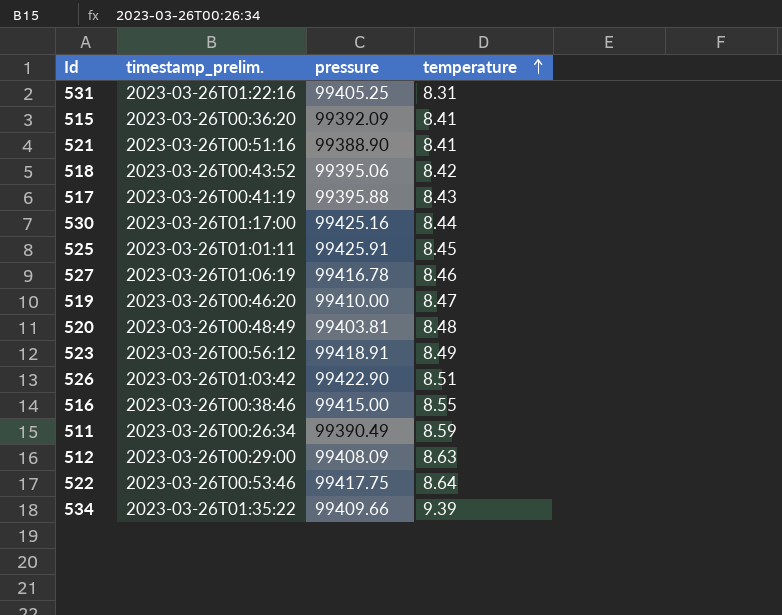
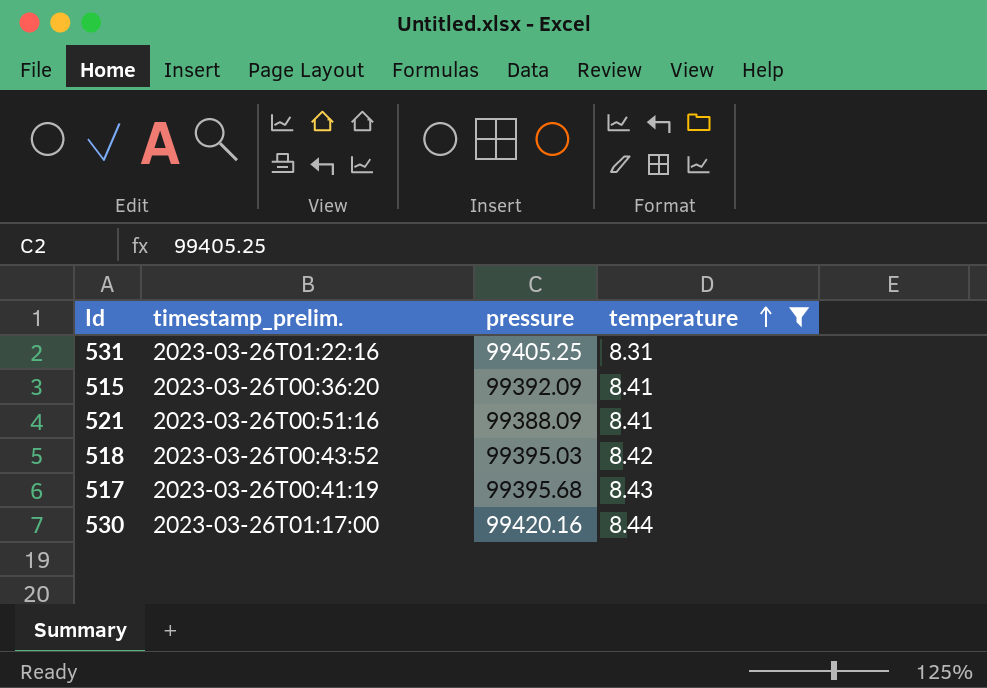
filter: none -> temperature <= 8.44
521 | pressure: 99388.90 -> 99388.09
518 | pressure: 99395.06 -> 99395.03
517 | pressure: 99395.88 -> 99395.68
530 | pressure: 99425.16 -> 99420.16

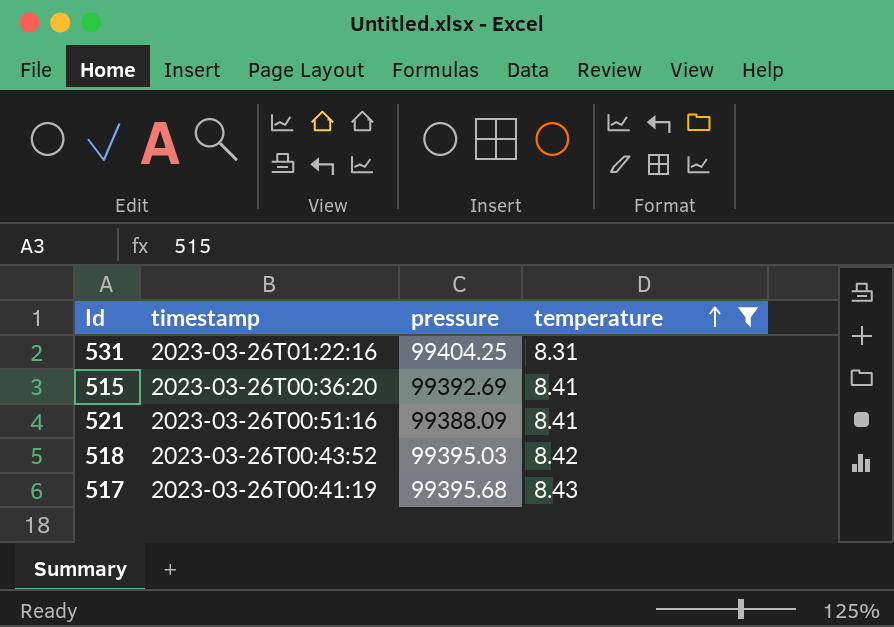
column name: timestamp_prelim. -> timestamp
row 530: 2023-03-26T01:17:00 | 99420.16 | 8.44 -> none
531 | pressure: 99405.25 -> 99404.25
515 | pressure: 99392.09 -> 99392.69

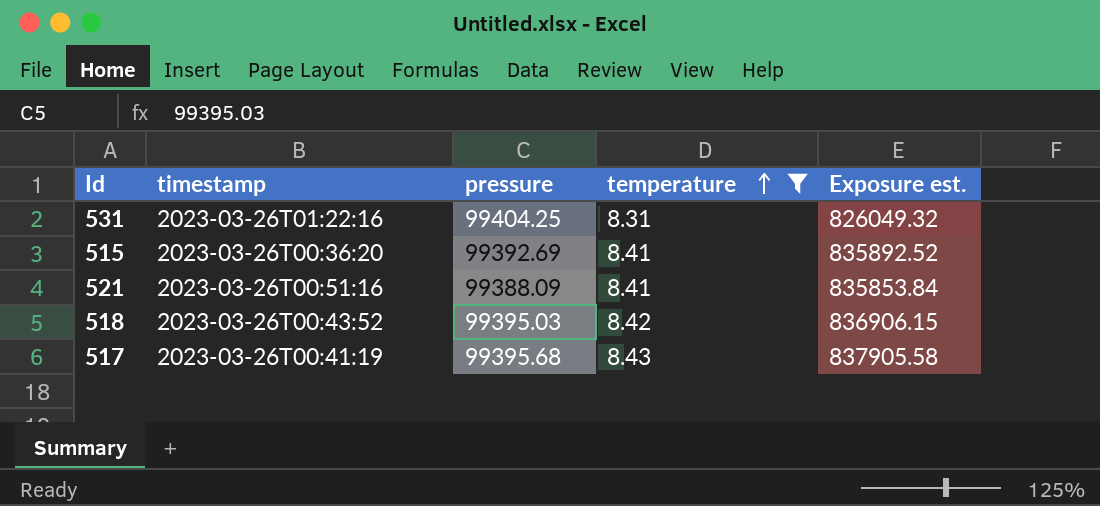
column Exposure est. | formula: none -> [pressure] * [temperature]

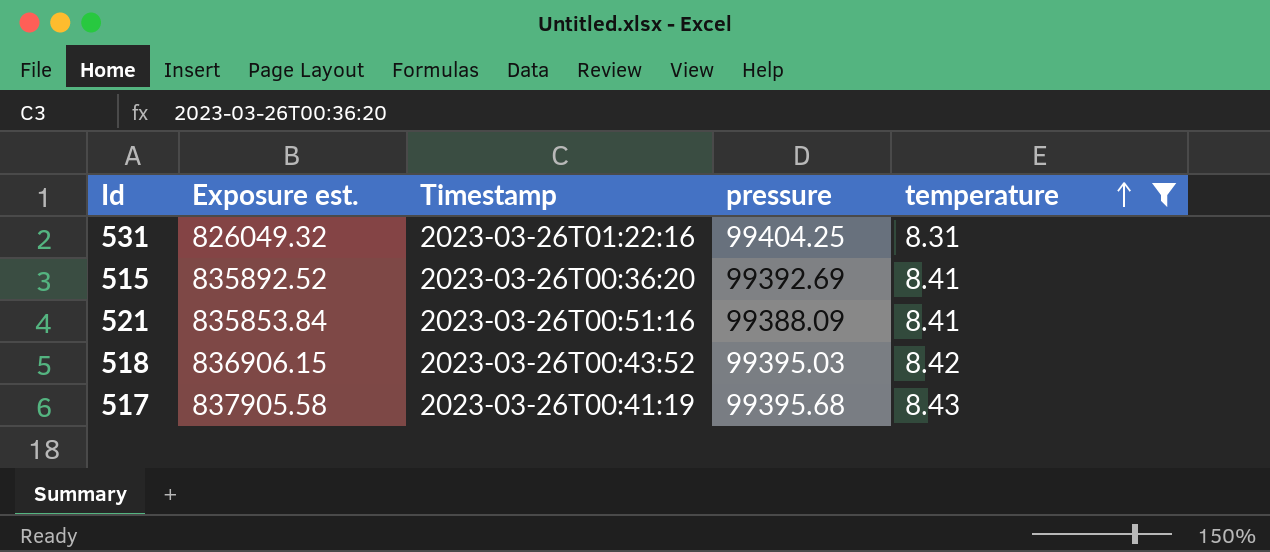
column Exposure est. | position: 5 -> 2
column name: timestamp -> Timestamp

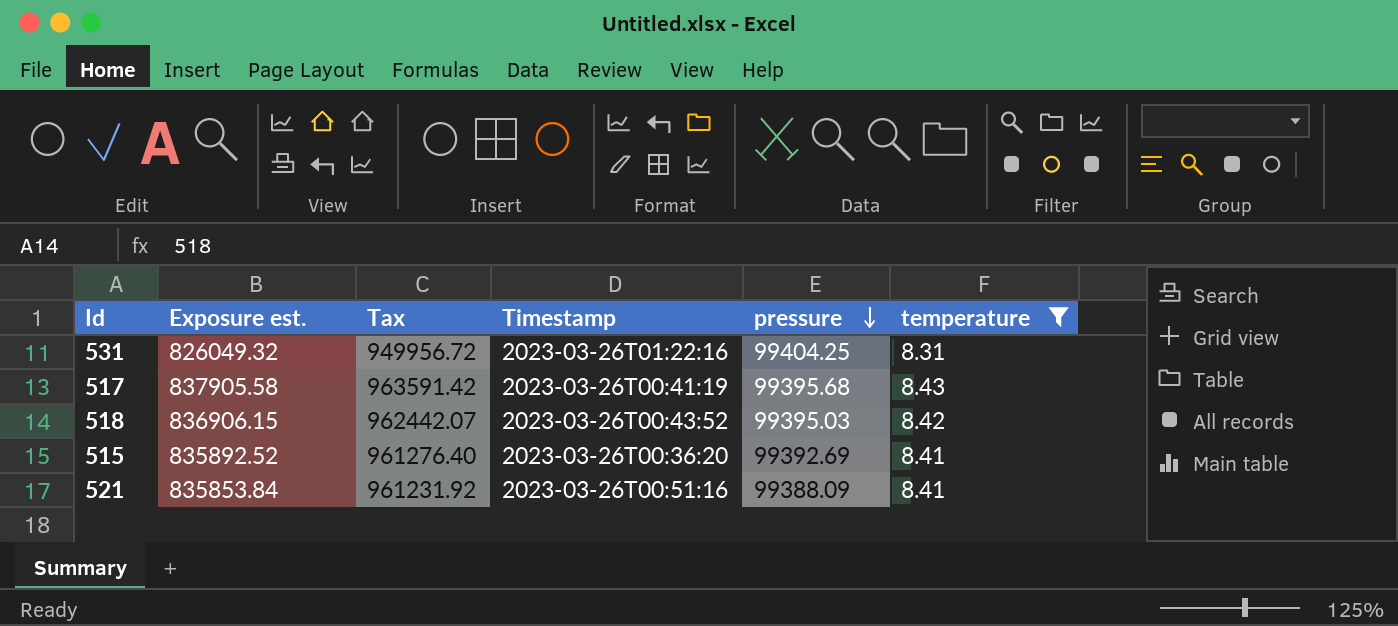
row order: temperature ascending -> pressure descending
column Tax | formula: none -> [Exposure est.] * 1.15

